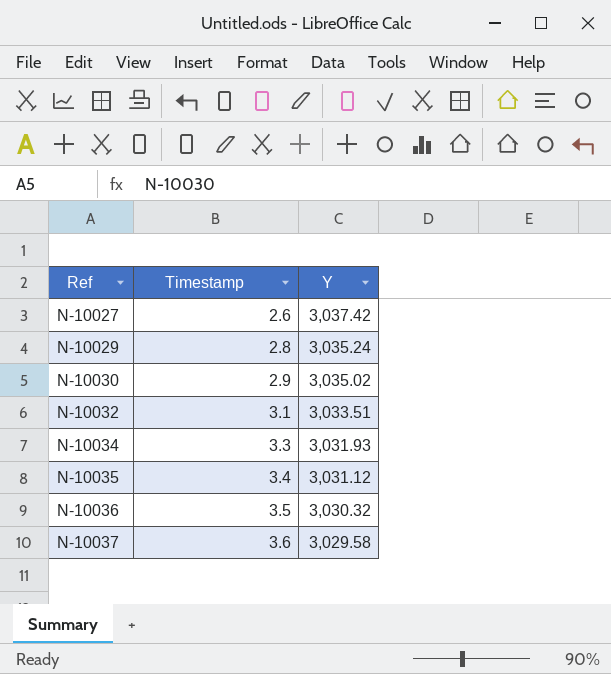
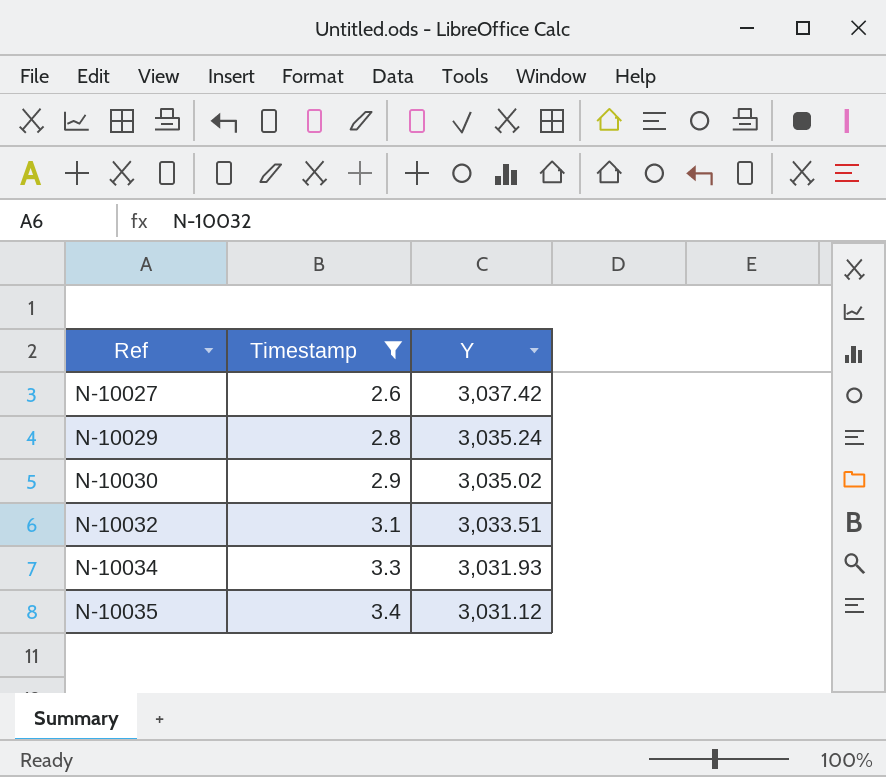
filter: none -> Timestamp <= 3.4

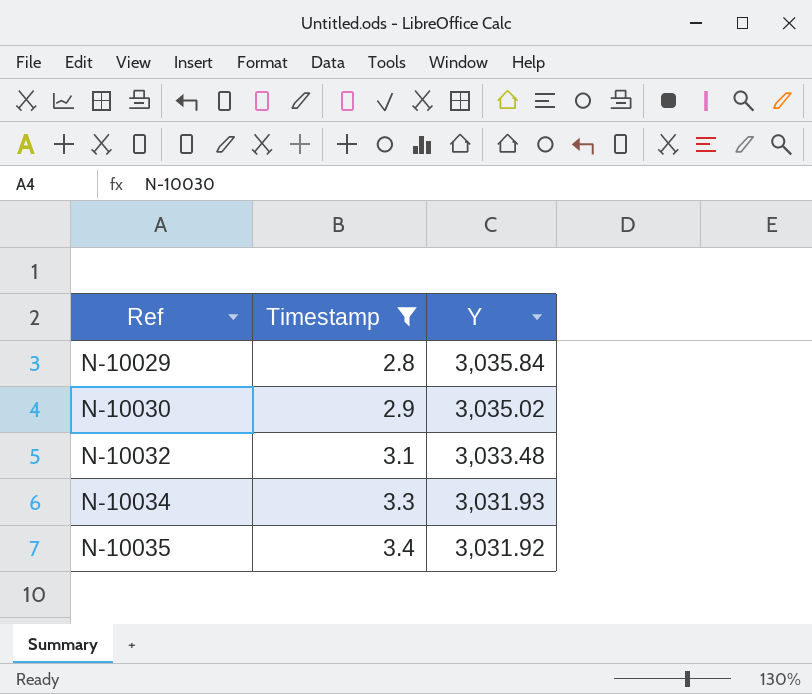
row N-10027: 2.6 | 3,037.42 -> none
N-10029 | Y: 3,035.24 -> 3,035.84
N-10032 | Y: 3,033.51 -> 3,033.48
N-10035 | Y: 3,031.12 -> 3,031.92

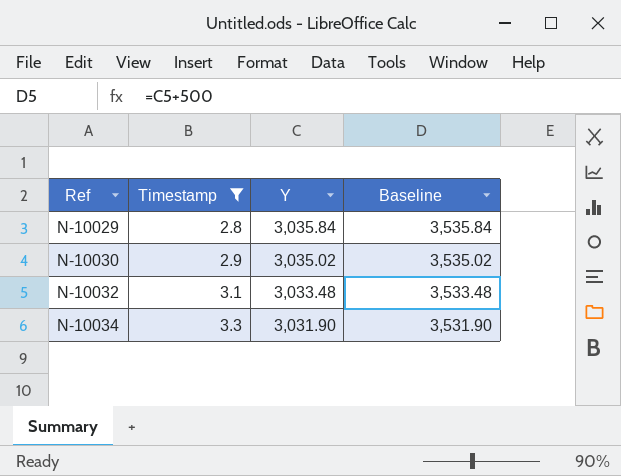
column Baseline | formula: none -> [Y] + 500
row N-10035: 3.4 | 3,031.92 -> none
N-10034 | Y: 3,031.93 -> 3,031.90

